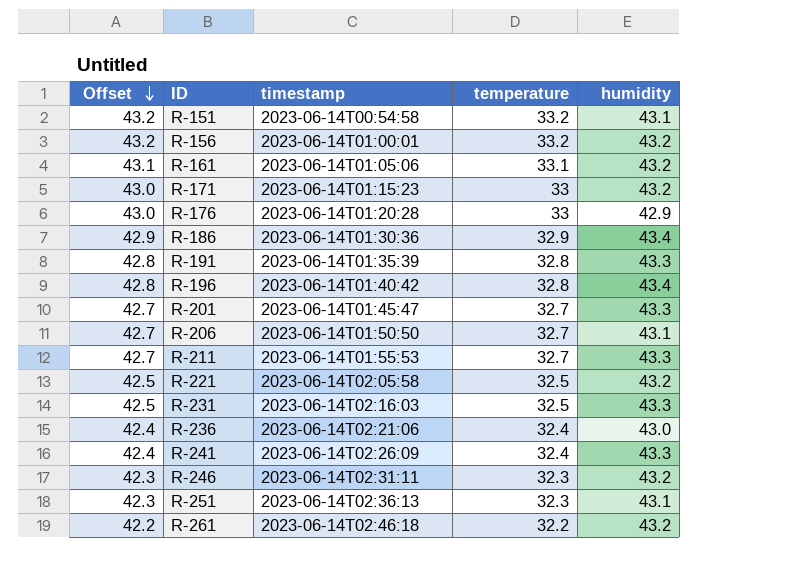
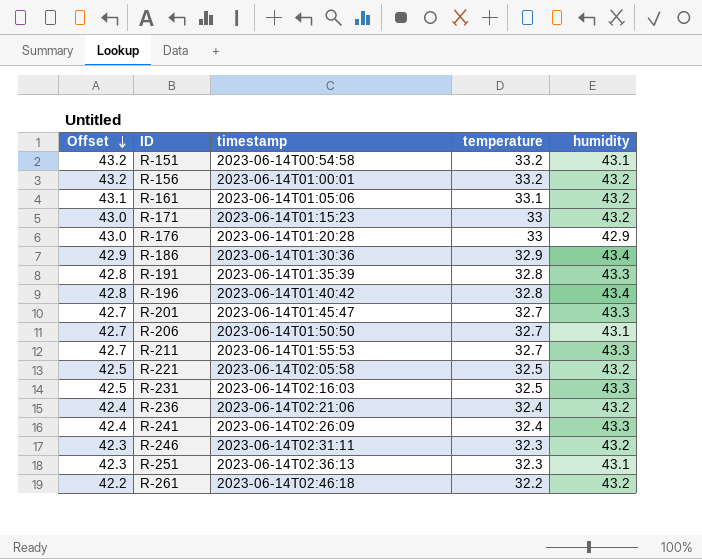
R-236 | humidity: 43.0 -> 43.2

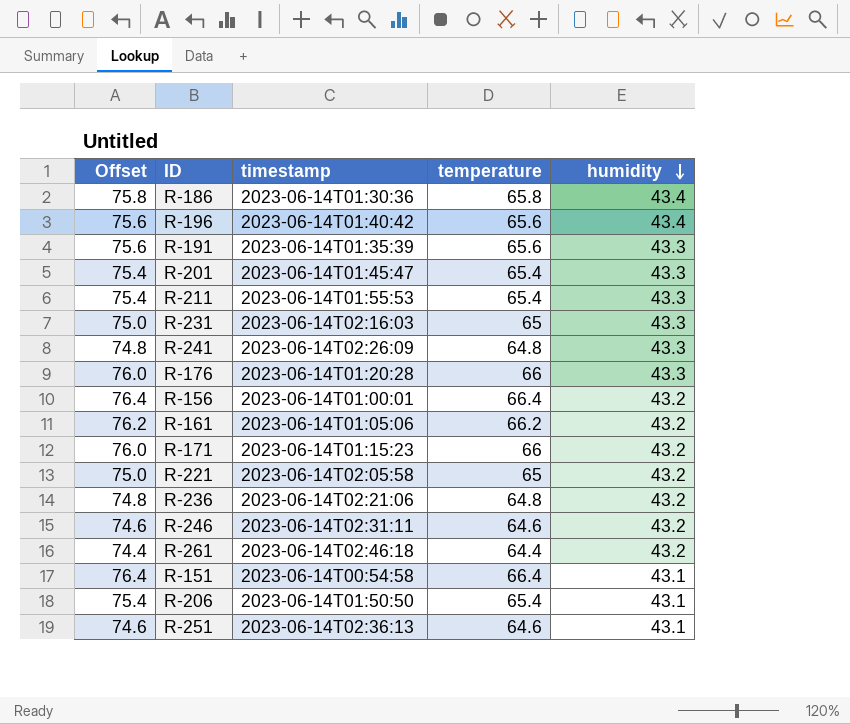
row order: Offset descending -> humidity descending
R-186 | Offset: 42.9 -> 75.8
R-186 | temperature: 32.9 -> 65.8
R-196 | Offset: 42.8 -> 75.6
R-196 | temperature: 32.8 -> 65.6
R-191 | Offset: 42.8 -> 75.6
R-191 | temperature: 32.8 -> 65.6
R-201 | Offset: 42.7 -> 75.4
R-201 | temperature: 32.7 -> 65.4
R-211 | Offset: 42.7 -> 75.4
R-211 | temperature: 32.7 -> 65.4
R-231 | Offset: 42.5 -> 75.0
R-231 | temperature: 32.5 -> 65
R-241 | Offset: 42.4 -> 74.8
R-241 | temperature: 32.4 -> 64.8
R-176 | Offset: 43.0 -> 76.0
R-176 | temperature: 33 -> 66
R-176 | humidity: 42.9 -> 43.3
R-156 | Offset: 43.2 -> 76.4
R-156 | temperature: 33.2 -> 66.4
R-161 | Offset: 43.1 -> 76.2
R-161 | temperature: 33.1 -> 66.2
R-171 | Offset: 43.0 -> 76.0
R-171 | temperature: 33 -> 66
R-221 | Offset: 42.5 -> 75.0
R-221 | temperature: 32.5 -> 65
R-236 | Offset: 42.4 -> 74.8
R-236 | temperature: 32.4 -> 64.8
R-246 | Offset: 42.3 -> 74.6
R-246 | temperature: 32.3 -> 64.6
R-261 | Offset: 42.2 -> 74.4
R-261 | temperature: 32.2 -> 64.4
R-151 | Offset: 43.2 -> 76.4
R-151 | temperature: 33.2 -> 66.4
R-206 | Offset: 42.7 -> 75.4
R-206 | temperature: 32.7 -> 65.4
R-251 | Offset: 42.3 -> 74.6
R-251 | temperature: 32.3 -> 64.6

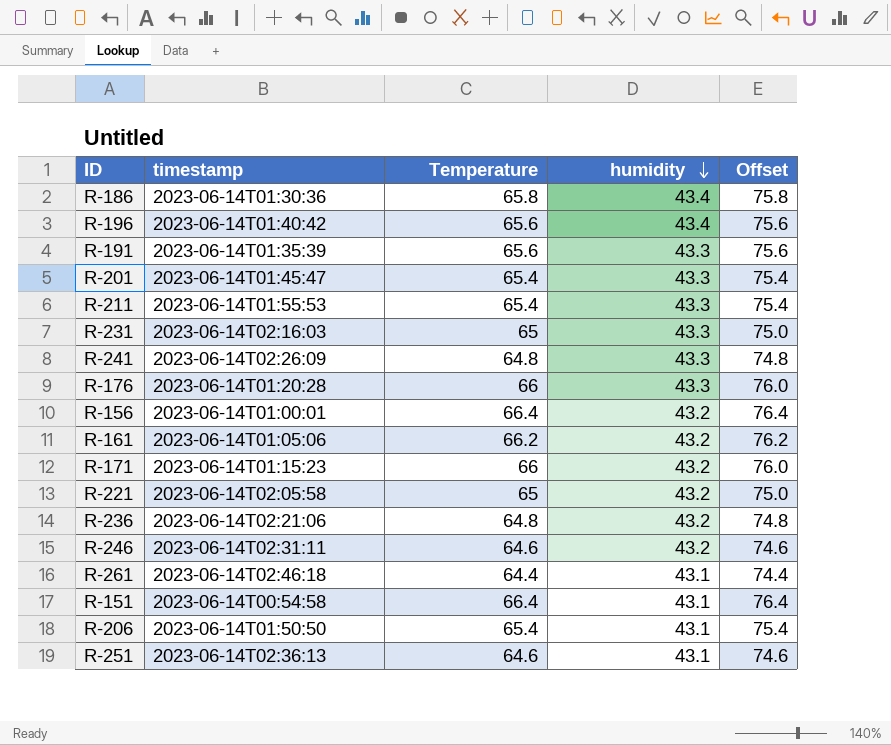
column name: temperature -> Temperature
column Offset | position: 1 -> 5
R-261 | humidity: 43.2 -> 43.1

